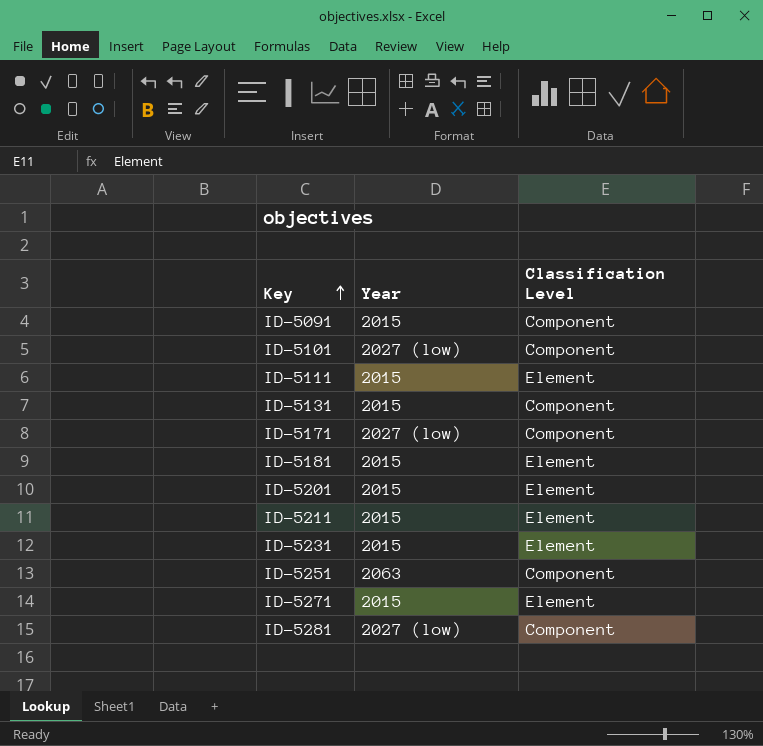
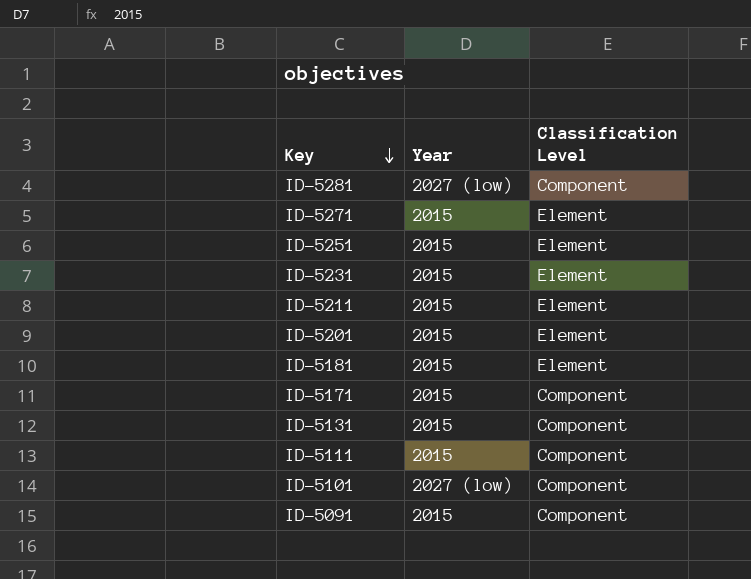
row order: Key ascending -> Key descending
ID-5251 | Year: 2063 -> 2015
ID-5251 | Classification Level: Component -> Element
ID-5171 | Year: 2027 (low) -> 2015
ID-5111 | Classification Level: Element -> Component

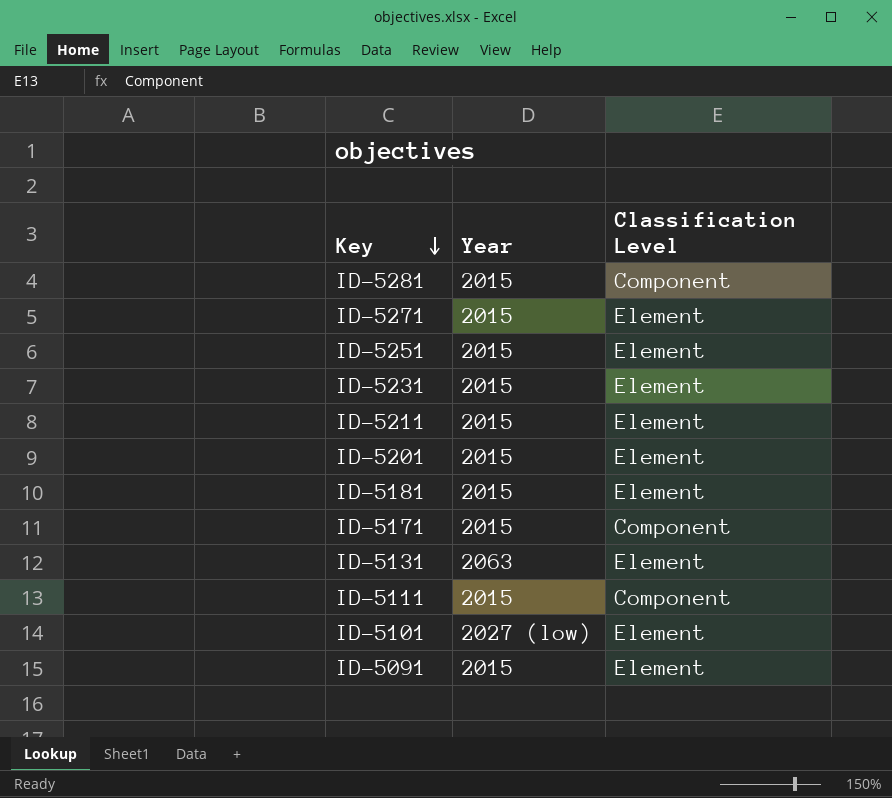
ID-5281 | Year: 2027 (low) -> 2015
ID-5131 | Year: 2015 -> 2063
ID-5131 | Classification Level: Component -> Element
ID-5101 | Classification Level: Component -> Element
ID-5091 | Classification Level: Component -> Element

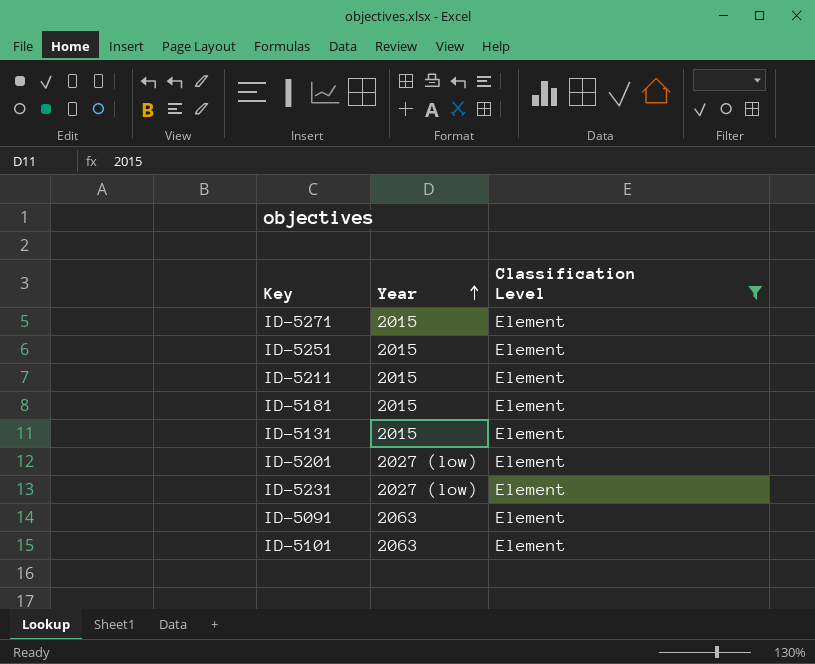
filter: none -> Classification Level = Element
row order: Key descending -> Year ascending
ID-5131 | Year: 2063 -> 2015
ID-5201 | Year: 2015 -> 2027 (low)
ID-5231 | Year: 2015 -> 2027 (low)
ID-5091 | Year: 2015 -> 2063
ID-5101 | Year: 2027 (low) -> 2063

